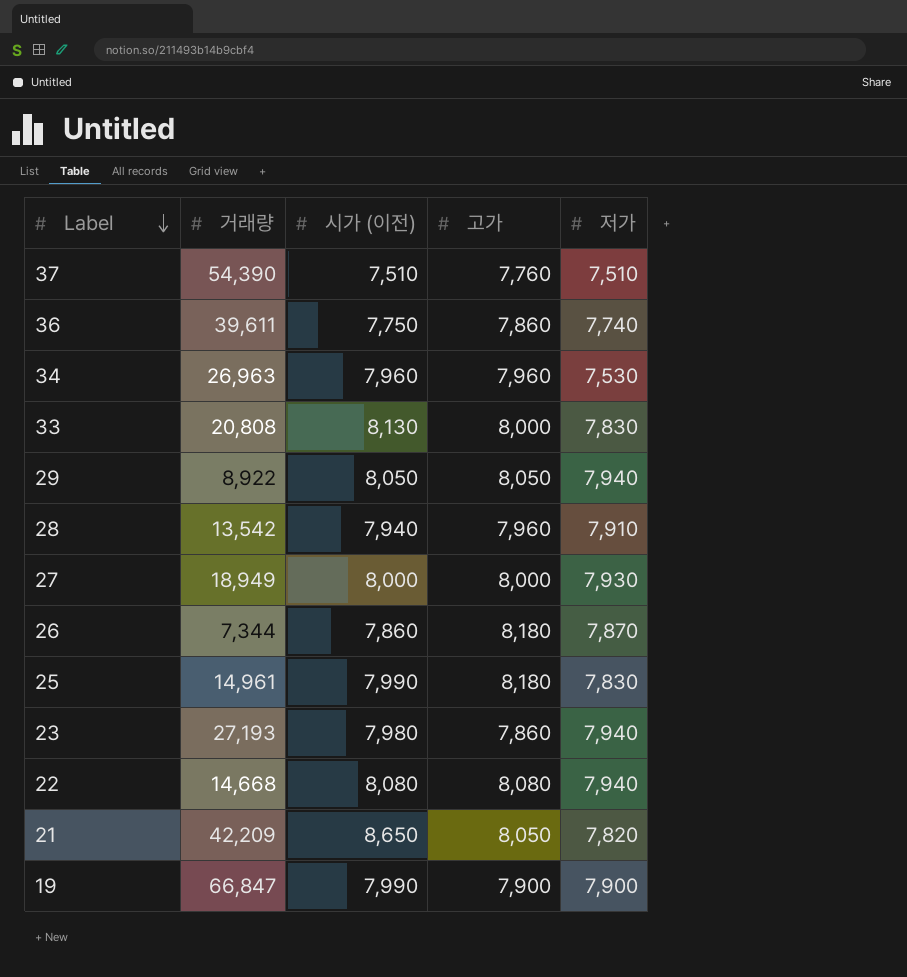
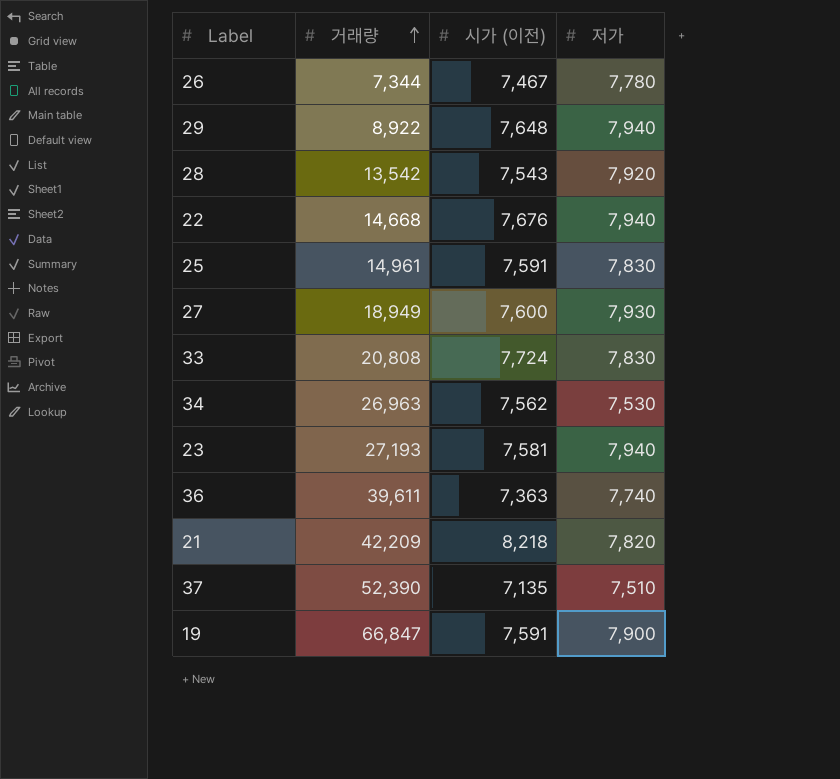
row order: Label descending -> 거래량 ascending
column 고가 | position: 4 -> none
26 | 시가 (이전): 7,860 -> 7,467
26 | 저가: 7,870 -> 7,780
29 | 시가 (이전): 8,050 -> 7,648
28 | 시가 (이전): 7,940 -> 7,543
28 | 저가: 7,910 -> 7,920
22 | 시가 (이전): 8,080 -> 7,676
25 | 시가 (이전): 7,990 -> 7,591
27 | 시가 (이전): 8,000 -> 7,600
33 | 시가 (이전): 8,130 -> 7,724
34 | 시가 (이전): 7,960 -> 7,562
23 | 시가 (이전): 7,980 -> 7,581
36 | 시가 (이전): 7,750 -> 7,363
21 | 시가 (이전): 8,650 -> 8,218
37 | 거래량: 54,390 -> 52,390
37 | 시가 (이전): 7,510 -> 7,135
19 | 시가 (이전): 7,990 -> 7,591

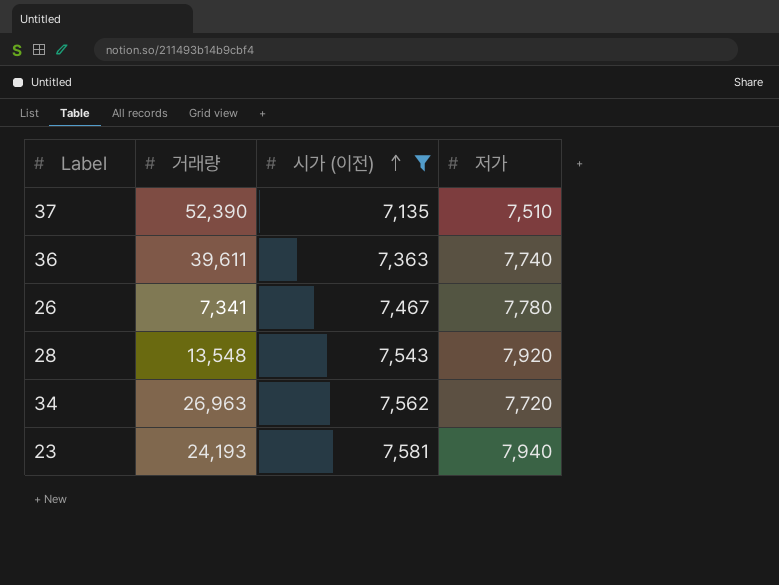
filter: none -> 시가 (이전) <= 7,581
row order: 거래량 ascending -> 시가 (이전) ascending
26 | 거래량: 7,344 -> 7,341
28 | 거래량: 13,542 -> 13,548
34 | 저가: 7,530 -> 7,720
23 | 거래량: 27,193 -> 24,193

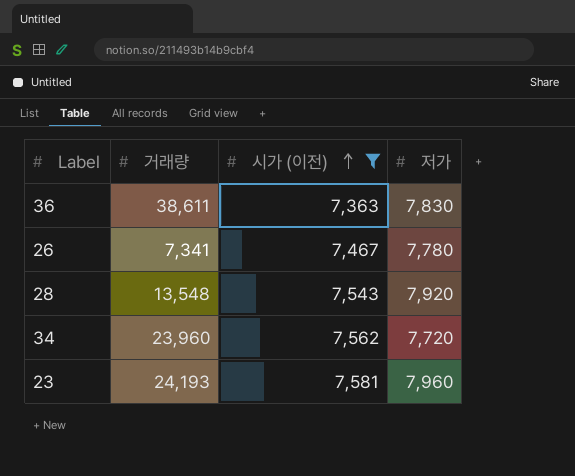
row 37: 52,390 | 7,135 | 7,510 -> none
36 | 거래량: 39,611 -> 38,611
36 | 저가: 7,740 -> 7,830
34 | 거래량: 26,963 -> 23,960
23 | 저가: 7,940 -> 7,960

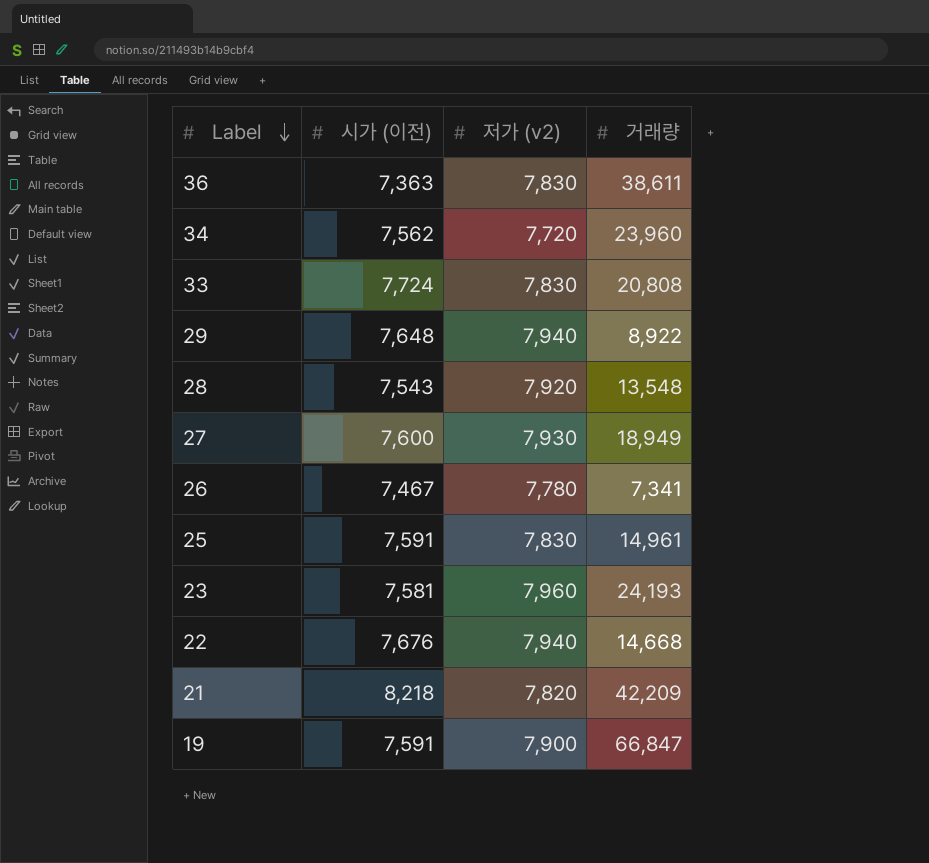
filter: 시가 (이전) <= 7,581 -> none
row order: 시가 (이전) ascending -> Label descending
column name: 저가 -> 저가 (v2)
column 거래량 | position: 2 -> 4

